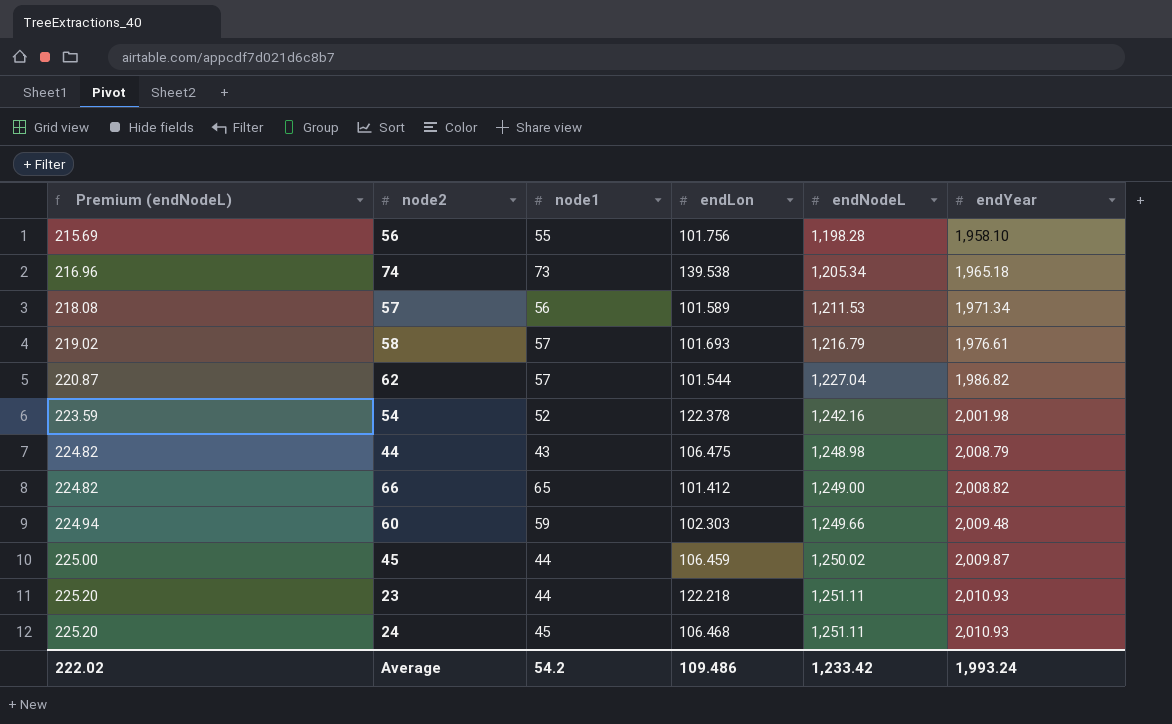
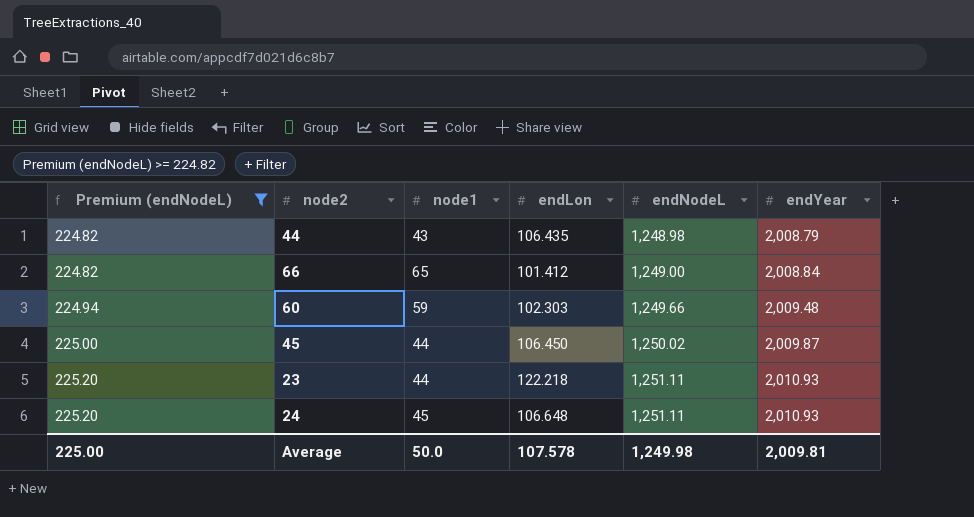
filter: none -> Premium (endNodeL) >= 224.82
44 | endLon: 106.475 -> 106.435
66 | endYear: 2,008.82 -> 2,008.84
45 | endLon: 106.459 -> 106.450
24 | endLon: 106.468 -> 106.648
Average | Premium (endNodeL): 222.02 -> 225.00
Average | node1: 54.2 -> 50.0
Average | endLon: 109.486 -> 107.578
Average | endNodeL: 1,233.42 -> 1,249.98
Average | endYear: 1,993.24 -> 2,009.81

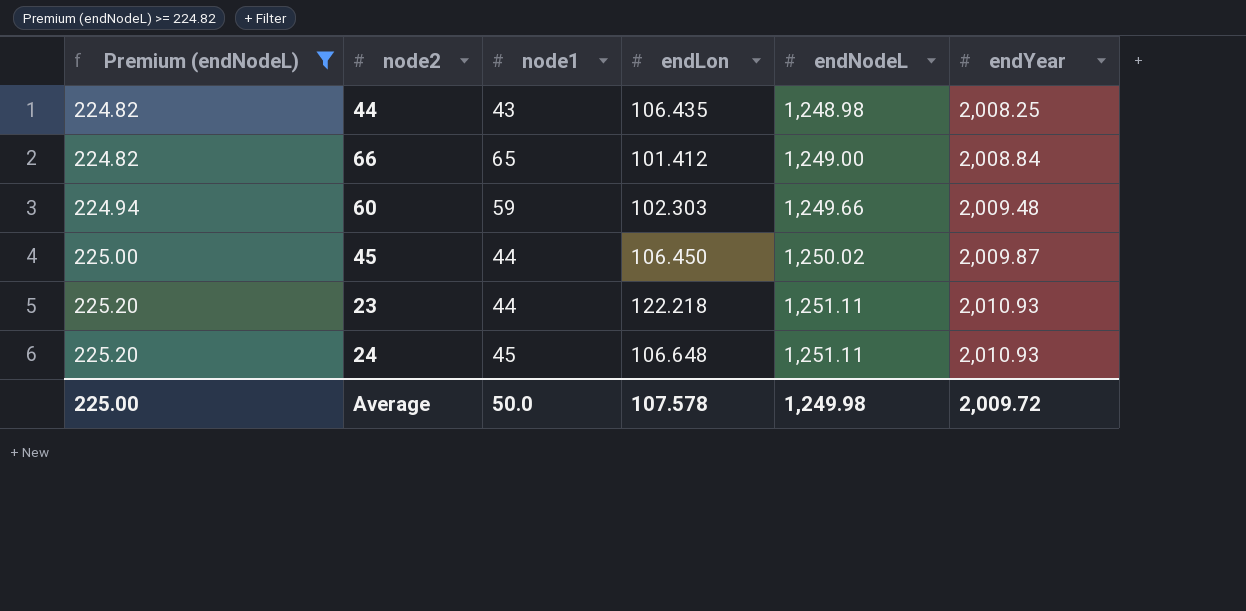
44 | endYear: 2,008.79 -> 2,008.25
Average | endYear: 2,009.81 -> 2,009.72

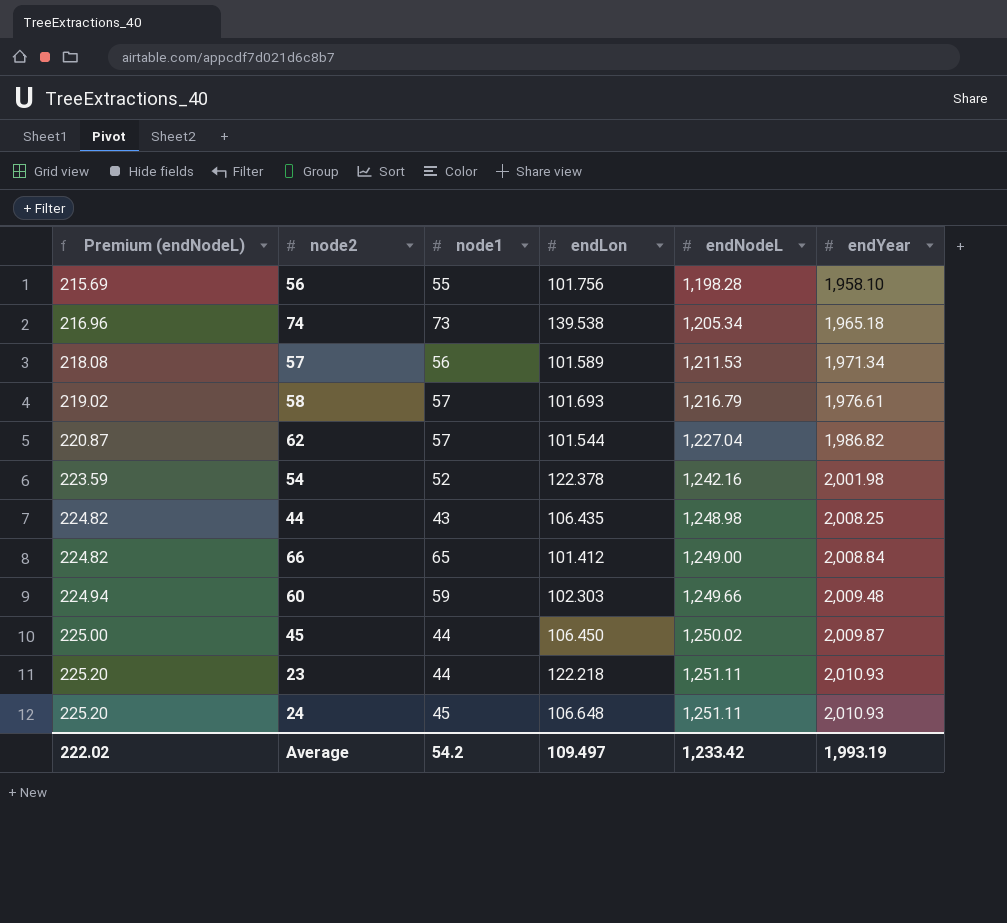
filter: Premium (endNodeL) >= 224.82 -> none
Average | Premium (endNodeL): 225.00 -> 222.02
Average | node1: 50.0 -> 54.2
Average | endLon: 107.578 -> 109.497
Average | endNodeL: 1,249.98 -> 1,233.42
Average | endYear: 2,009.72 -> 1,993.19

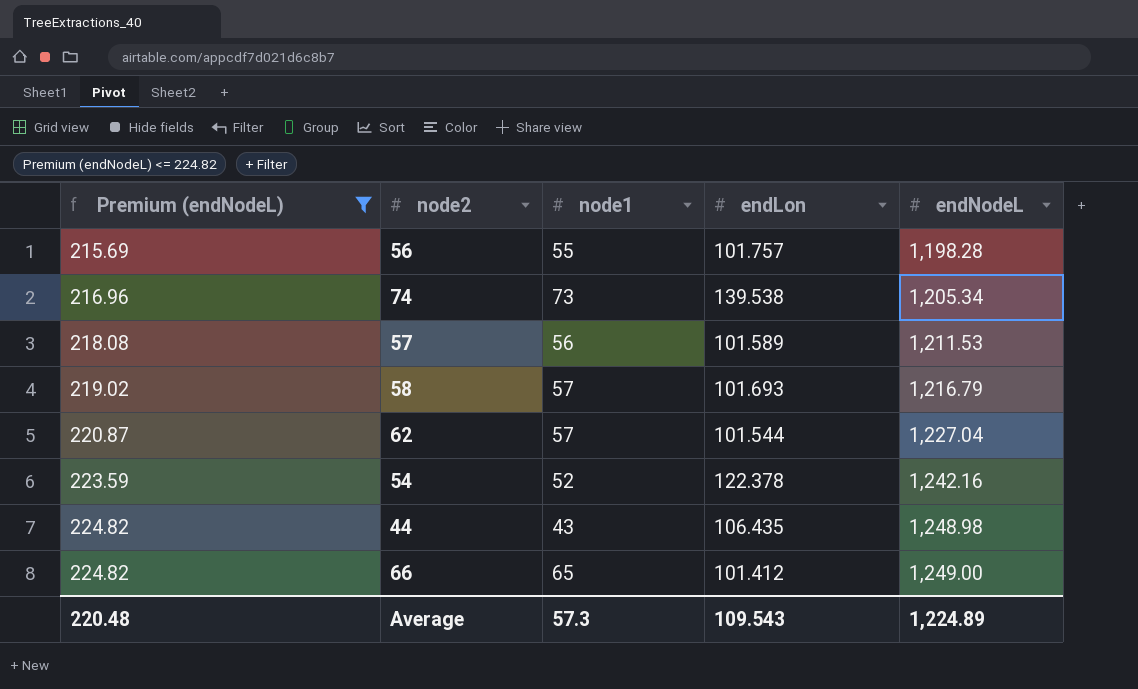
filter: none -> Premium (endNodeL) <= 224.82
column endYear | position: 6 -> none
56 | endLon: 101.756 -> 101.757
Average | Premium (endNodeL): 222.02 -> 220.48
Average | node1: 54.2 -> 57.3
Average | endLon: 109.497 -> 109.543
Average | endNodeL: 1,233.42 -> 1,224.89

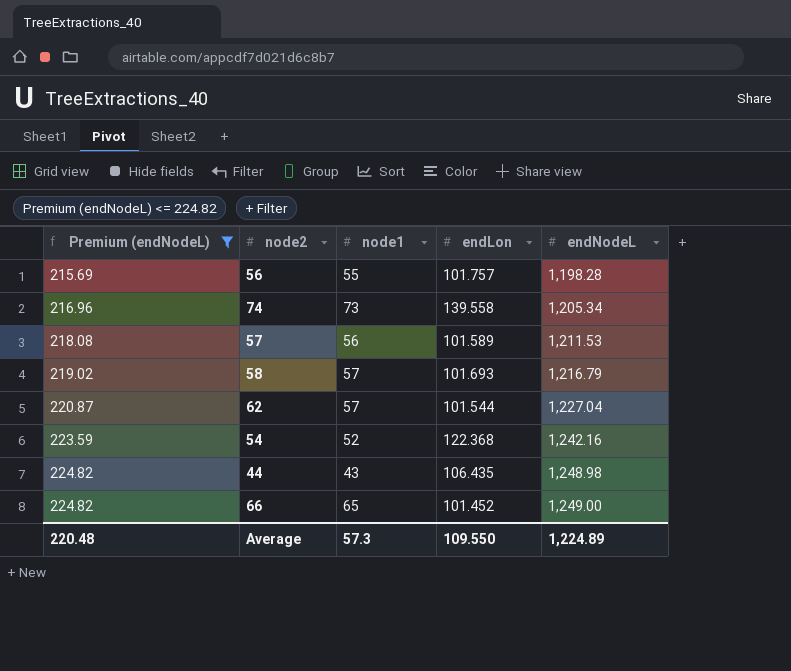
74 | endLon: 139.538 -> 139.558
54 | endLon: 122.378 -> 122.368
66 | endLon: 101.412 -> 101.452
Average | endLon: 109.543 -> 109.550

